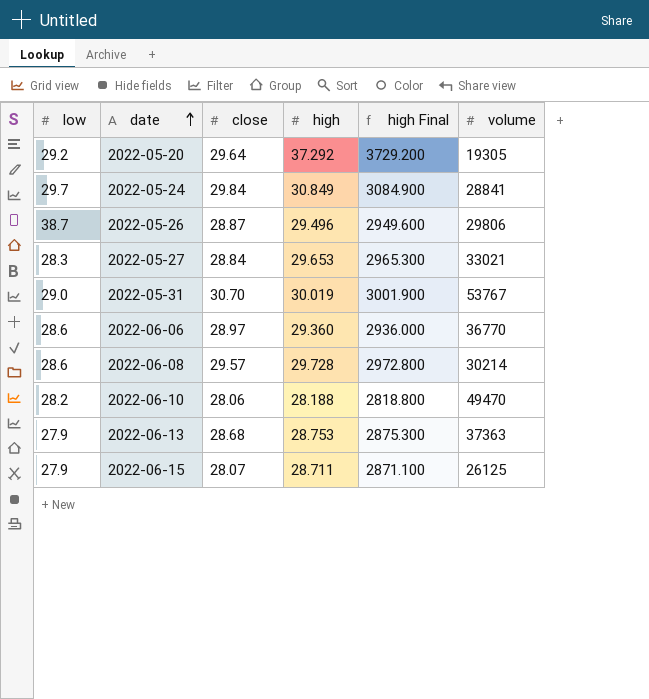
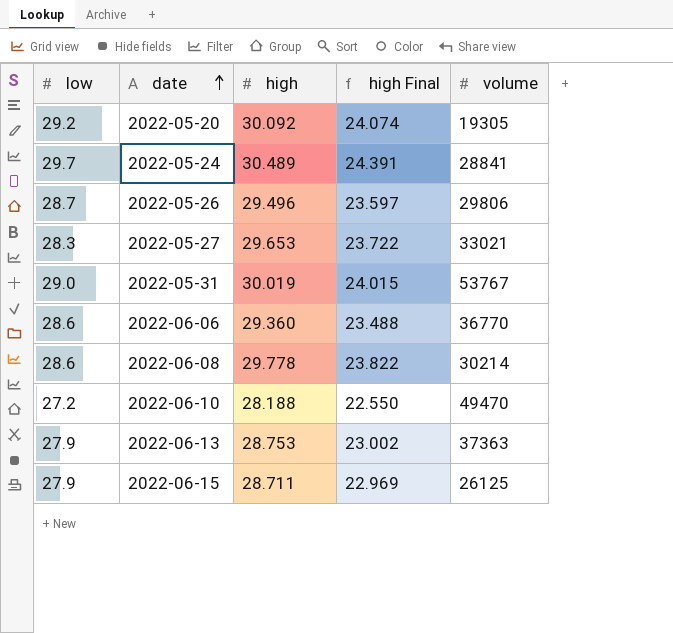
column close | position: 3 -> none
column high Final | formula: [high] * 100 -> [high] * 0.8
2022-05-20 | high: 37.292 -> 30.092
2022-05-24 | high: 30.849 -> 30.489
2022-05-26 | low: 38.7 -> 28.7
2022-06-08 | high: 29.728 -> 29.778
2022-06-10 | low: 28.2 -> 27.2

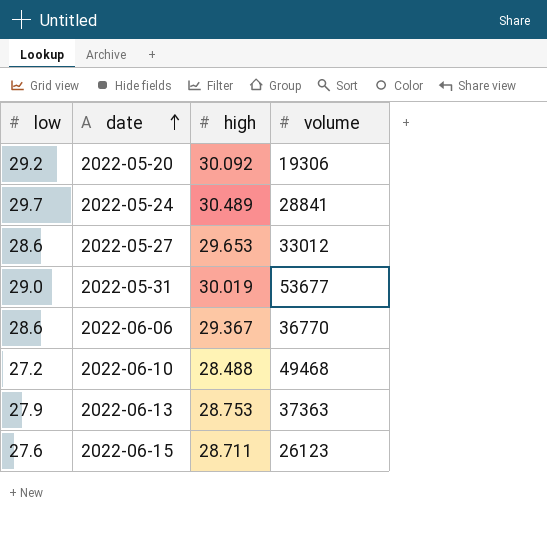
column high Final | formula: [high] * 0.8 -> none
row 2022-05-26: 28.7 | 29.496 | 23.597 | 29806 -> none
row 2022-06-08: 28.6 | 29.778 | 23.822 | 30214 -> none
2022-05-20 | volume: 19305 -> 19306
2022-05-27 | low: 28.3 -> 28.6
2022-05-27 | volume: 33021 -> 33012
2022-05-31 | volume: 53767 -> 53677
2022-06-06 | high: 29.360 -> 29.367
2022-06-10 | high: 28.188 -> 28.488
2022-06-10 | volume: 49470 -> 49468
2022-06-15 | low: 27.9 -> 27.6
2022-06-15 | volume: 26125 -> 26123

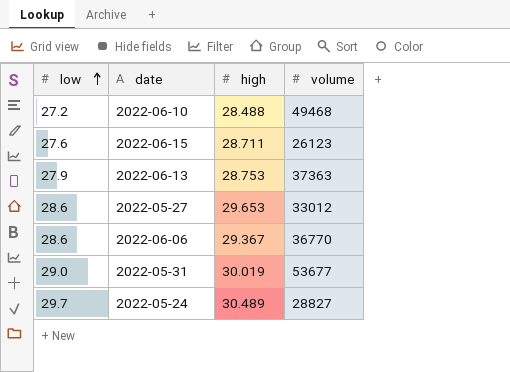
row order: date ascending -> low ascending
row 2022-05-20: 29.2 | 30.092 | 19306 -> none
2022-05-24 | volume: 28841 -> 28827

